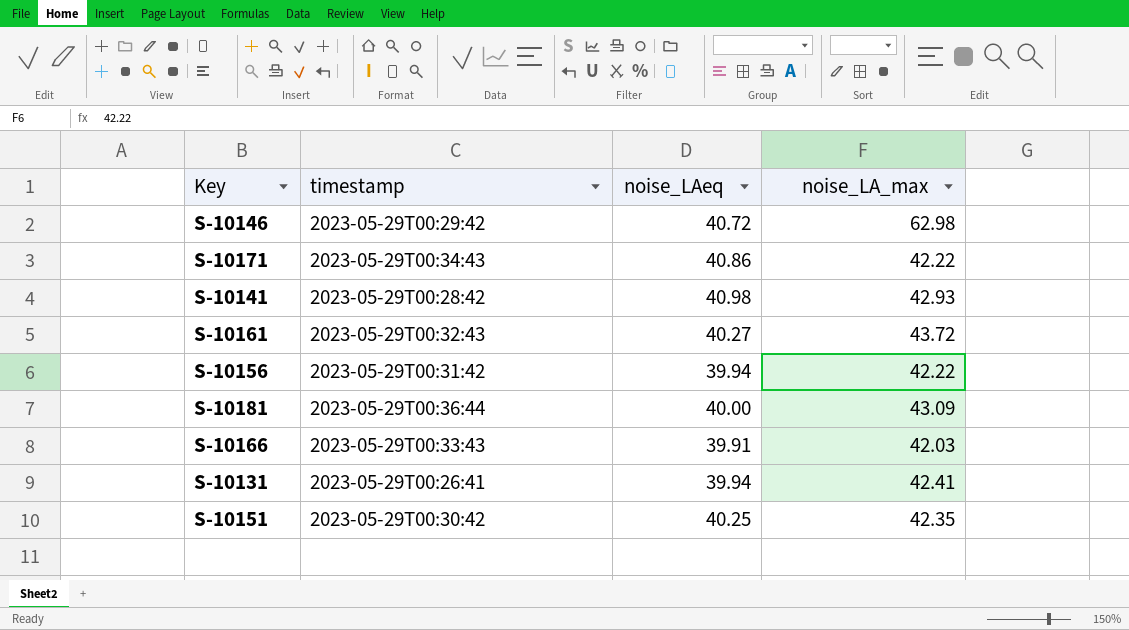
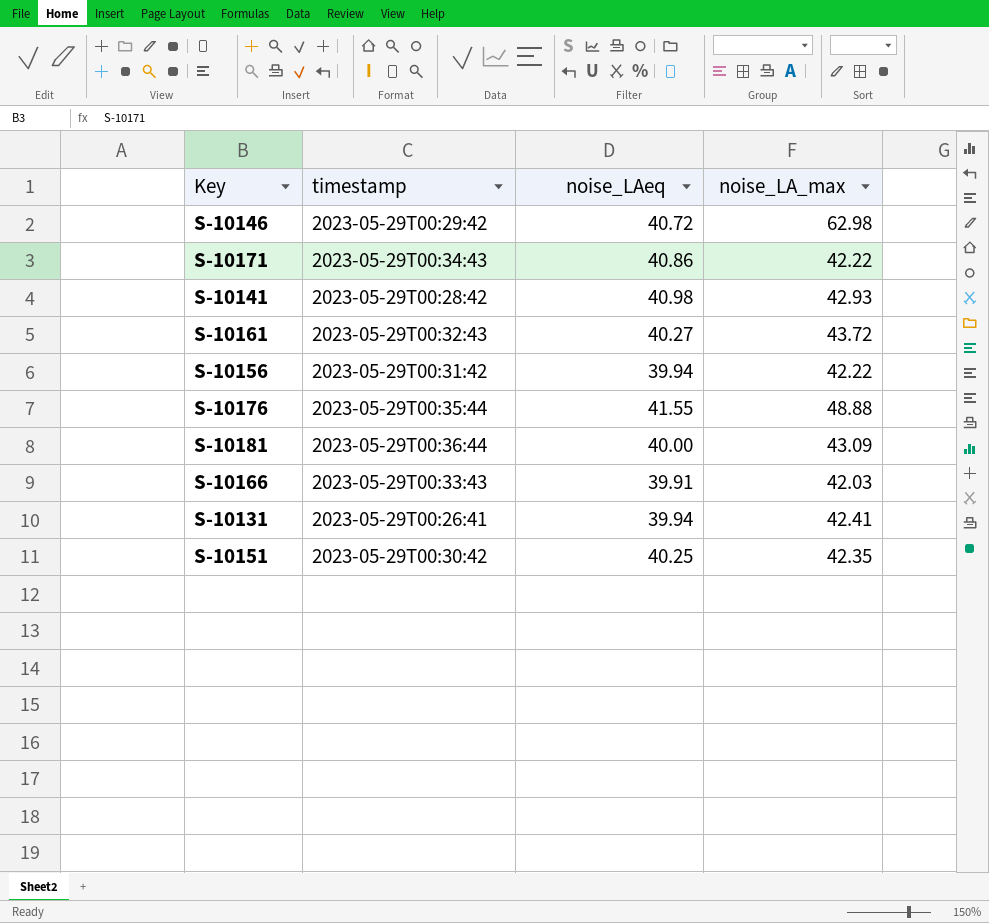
row S-10176: none -> 2023-05-29T00:35:44 | 41.55 | 48.88

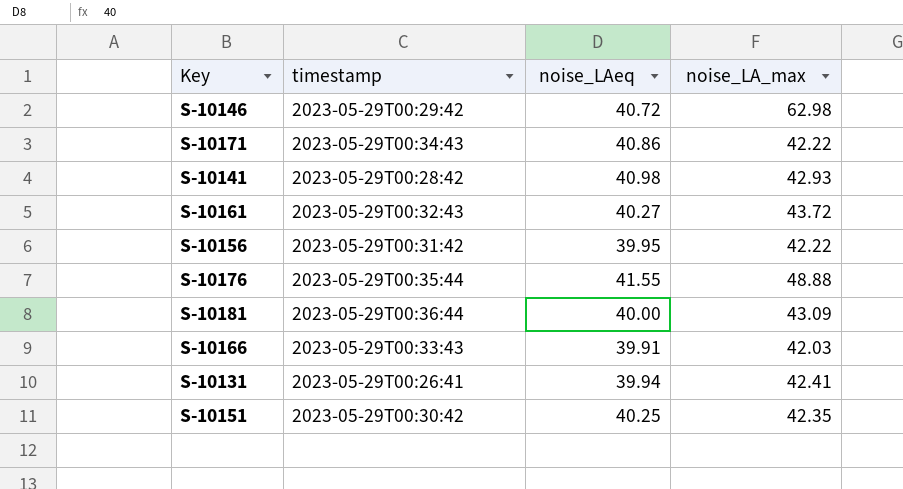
S-10156 | noise_LAeq: 39.94 -> 39.95

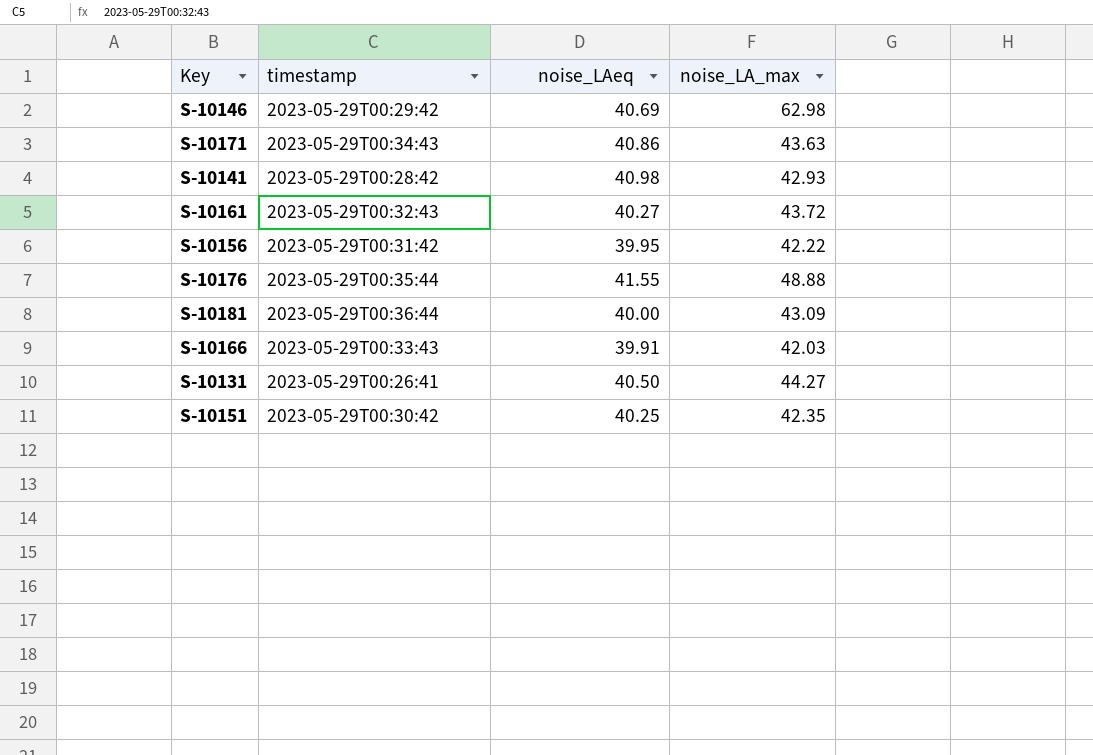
S-10146 | noise_LAeq: 40.72 -> 40.69
S-10171 | noise_LA_max: 42.22 -> 43.63
S-10131 | noise_LAeq: 39.94 -> 40.50
S-10131 | noise_LA_max: 42.41 -> 44.27

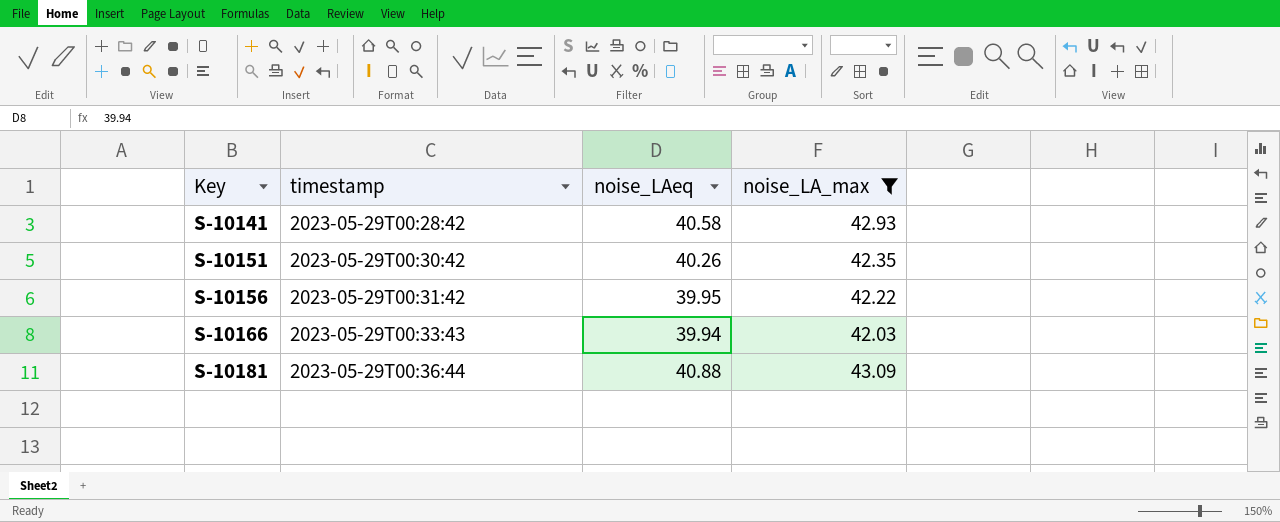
filter: none -> noise_LA_max <= 43.09
row order: none -> Key ascending
S-10141 | noise_LAeq: 40.98 -> 40.58
S-10151 | noise_LAeq: 40.25 -> 40.26
S-10166 | noise_LAeq: 39.91 -> 39.94
S-10181 | noise_LAeq: 40.00 -> 40.88

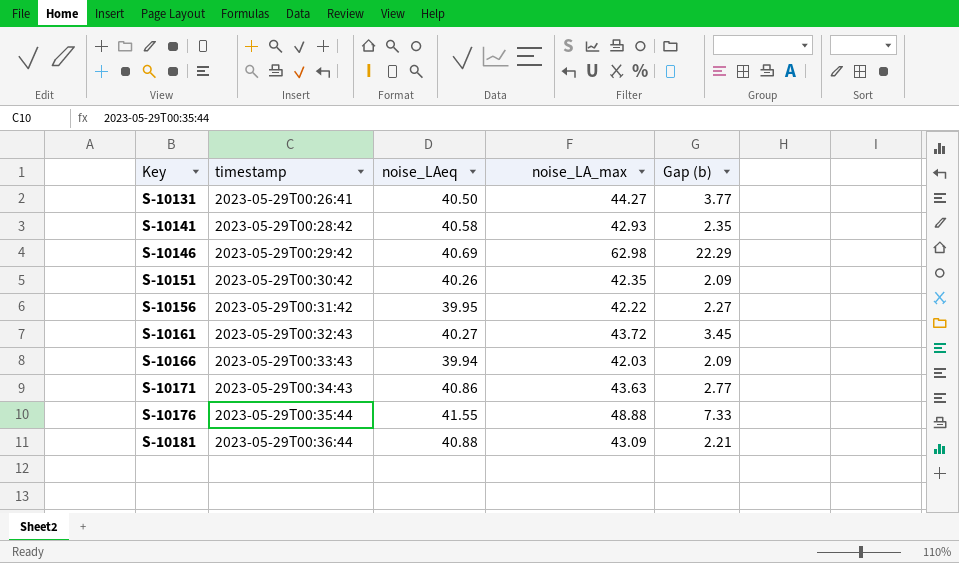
filter: noise_LA_max <= 43.09 -> none
column Gap (b) | formula: none -> [noise_LA_max] - [noise_LAeq]

